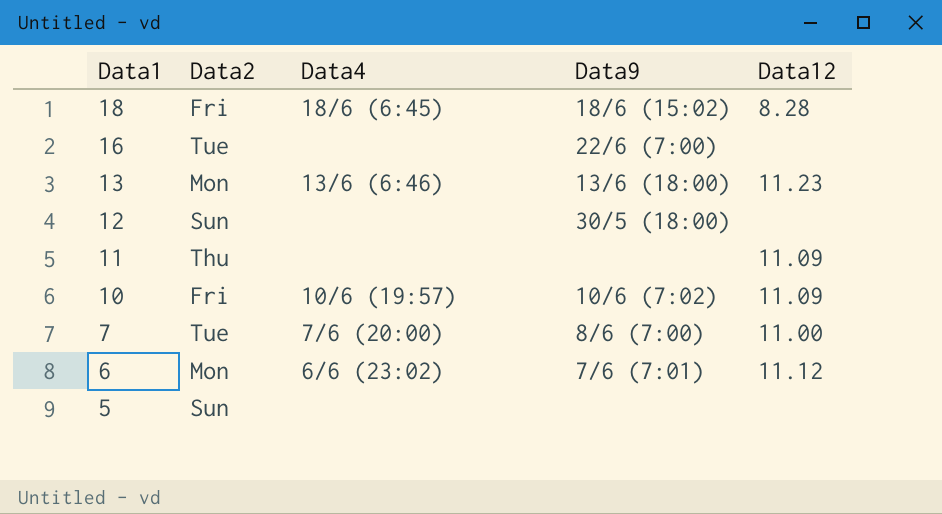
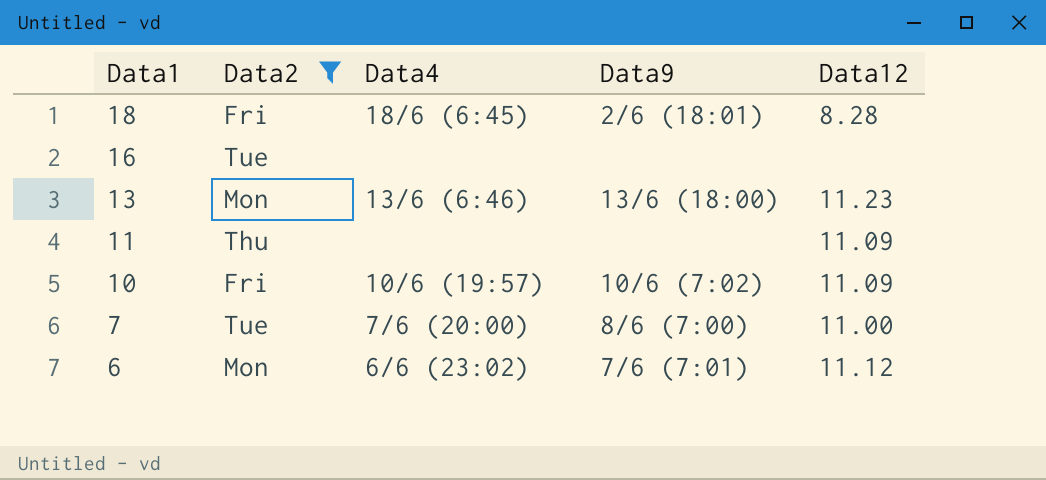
filter: none -> Data2 != Sun
18 | Data9: 18/6 (15:02) -> 2/6 (18:01)
16 | Data9: 22/6 (7:00) -> none

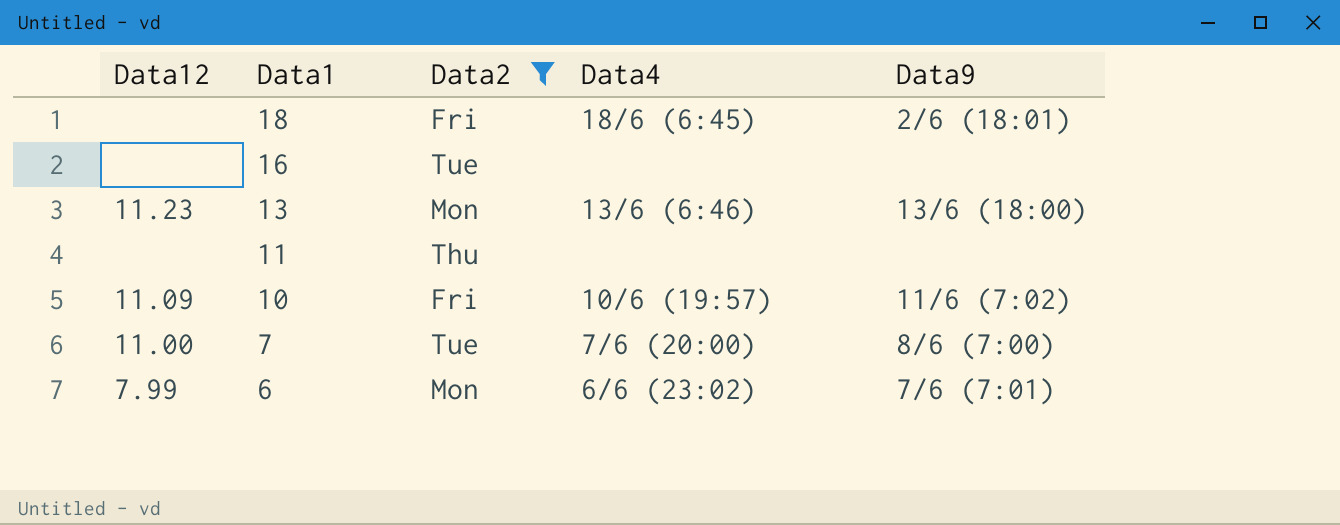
column Data12 | position: 5 -> 1
18 | Data12: 8.28 -> none
11 | Data12: 11.09 -> none
10 | Data9: 10/6 (7:02) -> 11/6 (7:02)
6 | Data12: 11.12 -> 7.99

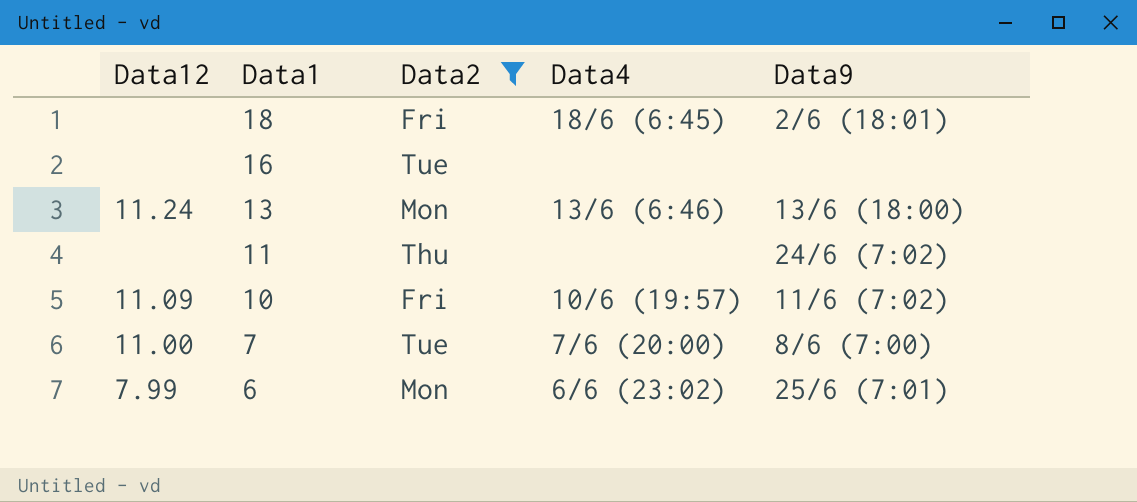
13 | Data12: 11.23 -> 11.24
11 | Data9: none -> 24/6 (7:02)
6 | Data9: 7/6 (7:01) -> 25/6 (7:01)

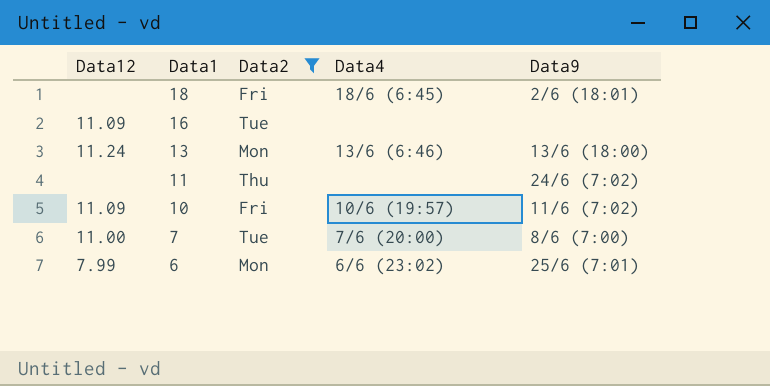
16 | Data12: none -> 11.09

